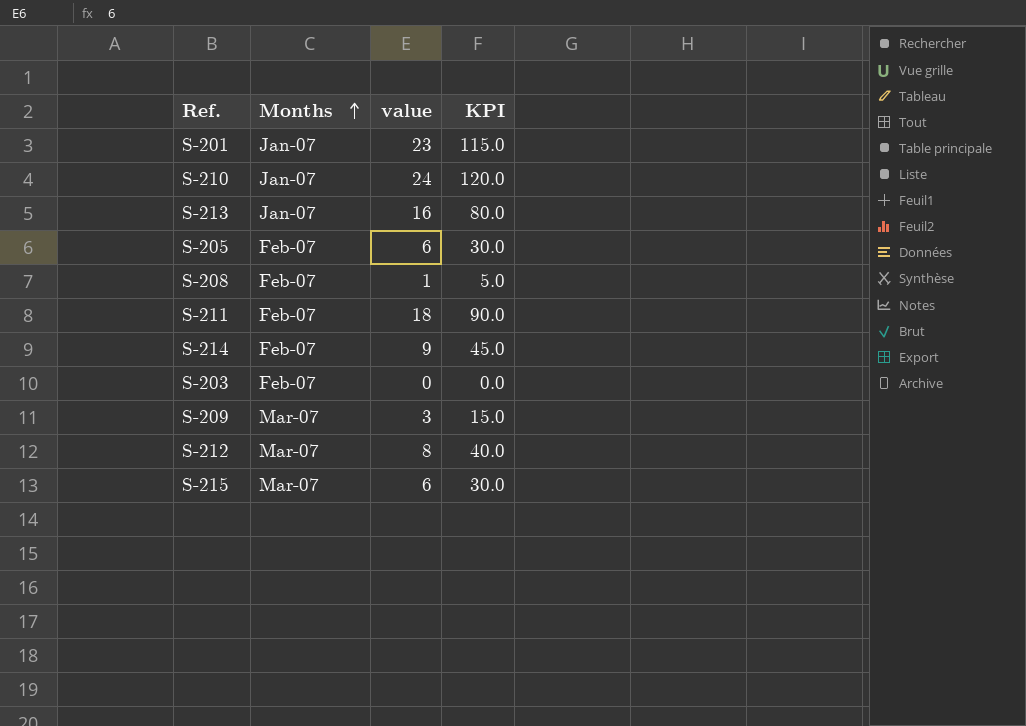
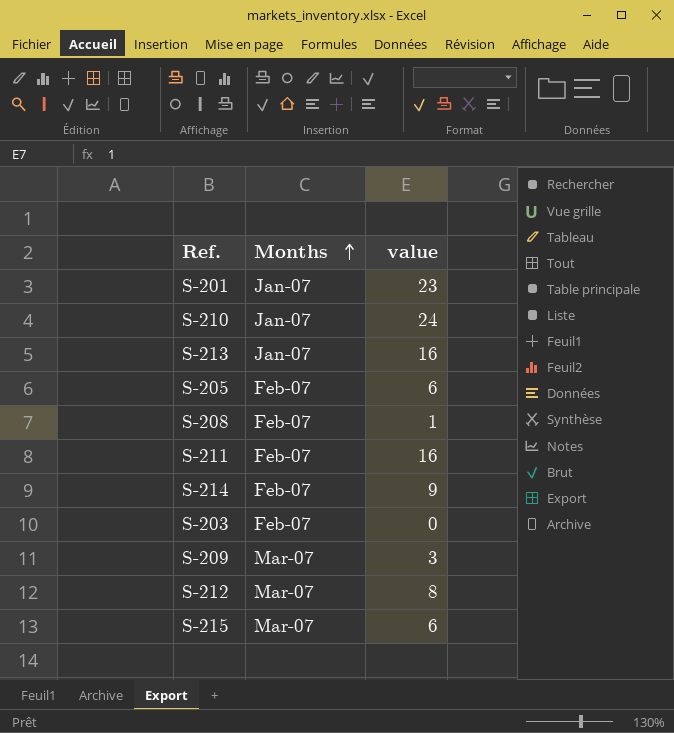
column KPI | formula: [value] * 5 -> none
S-211 | value: 18 -> 16

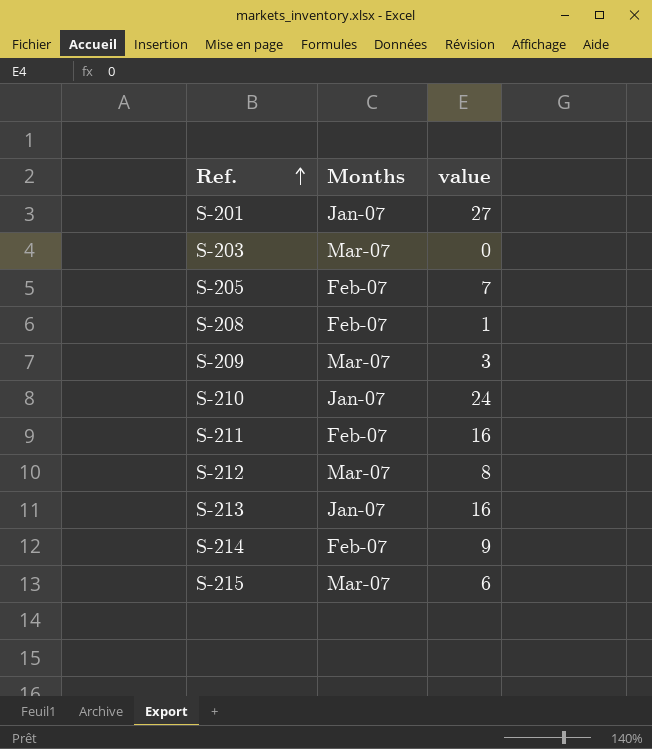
row order: Months ascending -> Ref. ascending
S-201 | value: 23 -> 27
S-203 | Months: Feb-07 -> Mar-07
S-205 | value: 6 -> 7

